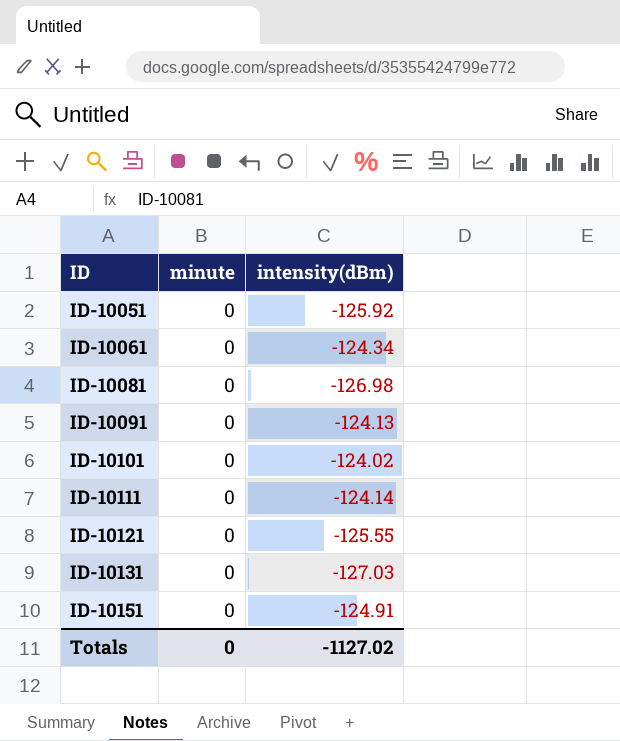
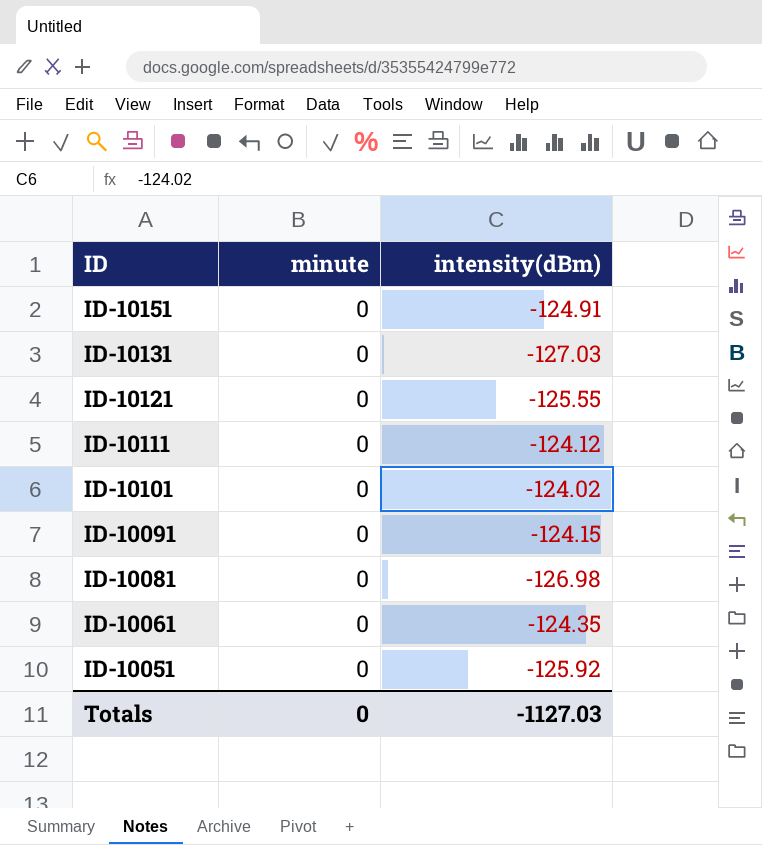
row order: ID ascending -> ID descending
ID-10111 | intensity(dBm): -124.14 -> -124.12
ID-10091 | intensity(dBm): -124.13 -> -124.15
ID-10061 | intensity(dBm): -124.34 -> -124.35
Totals | intensity(dBm): -1127.02 -> -1127.03

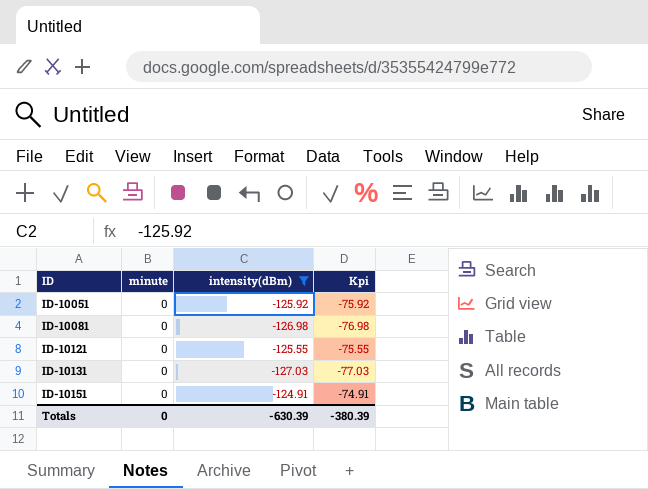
filter: none -> intensity(dBm) <= -124.91
row order: ID descending -> ID ascending
column Kpi | formula: none -> [intensity(dBm)] + 50
Totals | intensity(dBm): -1127.03 -> -630.39

